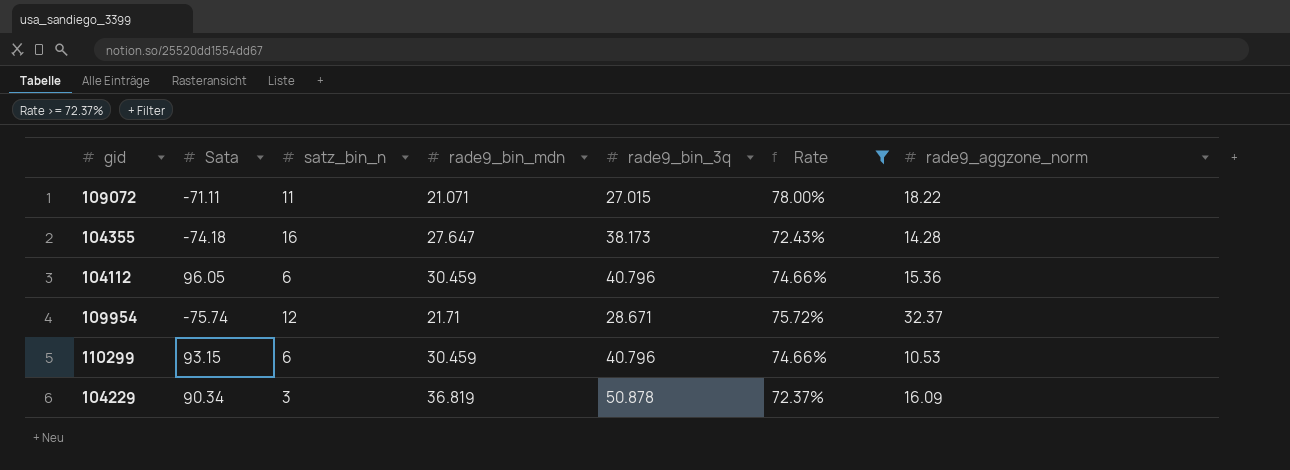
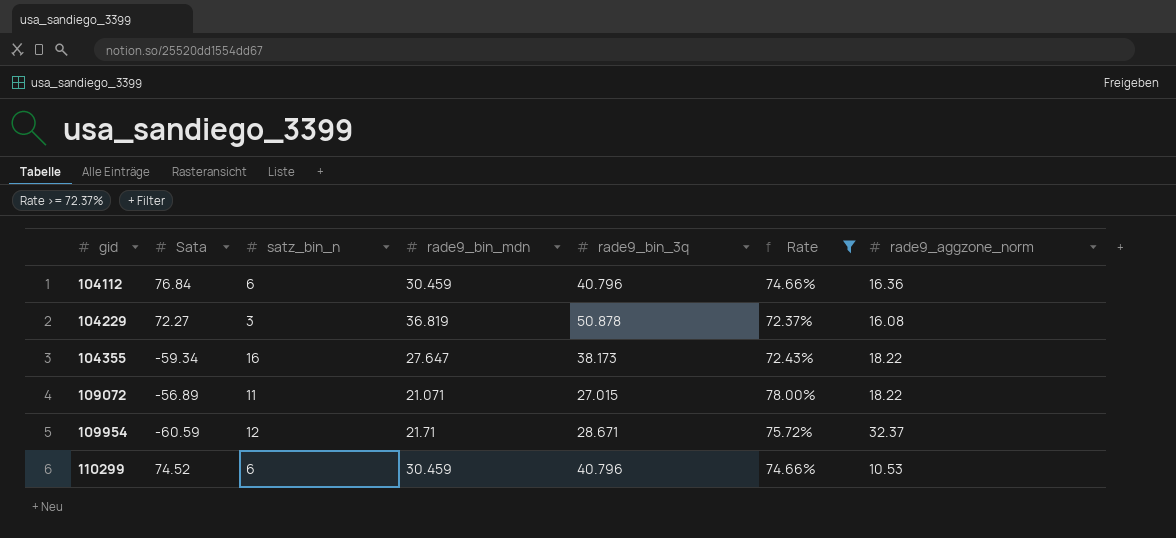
row order: none -> gid ascending
104112 | Sata: 96.05 -> 76.84
104112 | rade9_aggzone_norm: 15.36 -> 16.36
104229 | Sata: 90.34 -> 72.27
104229 | rade9_aggzone_norm: 16.09 -> 16.08
104355 | Sata: -74.18 -> -59.34
104355 | rade9_aggzone_norm: 14.28 -> 18.22
109072 | Sata: -71.11 -> -56.89
109954 | Sata: -75.74 -> -60.59
110299 | Sata: 93.15 -> 74.52

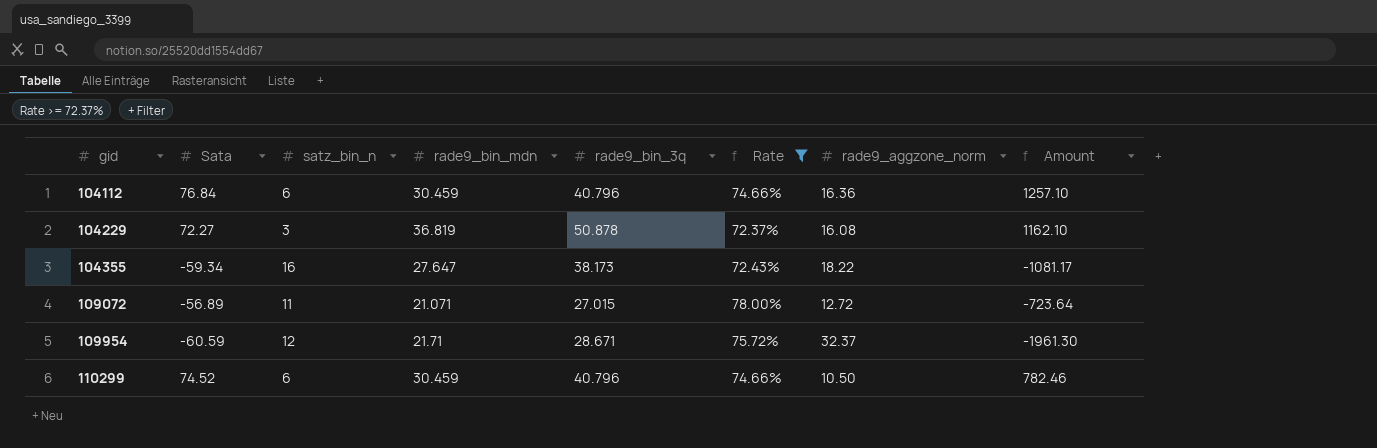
column Amount | formula: none -> [Sata] * [rade9_aggzone_norm]
109072 | rade9_aggzone_norm: 18.22 -> 12.72
110299 | rade9_aggzone_norm: 10.53 -> 10.50

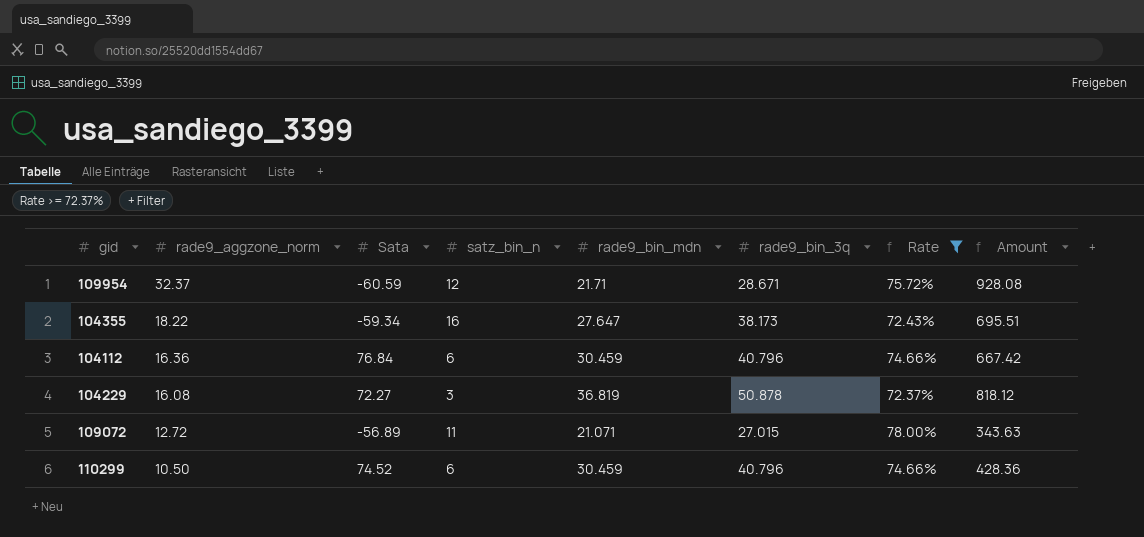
row order: gid ascending -> rade9_aggzone_norm descending
column rade9_aggzone_norm | position: 7 -> 2
column Amount | formula: [Sata] * [rade9_aggzone_norm] -> [rade9_aggzone_norm] * [rade9_bin_3q]

